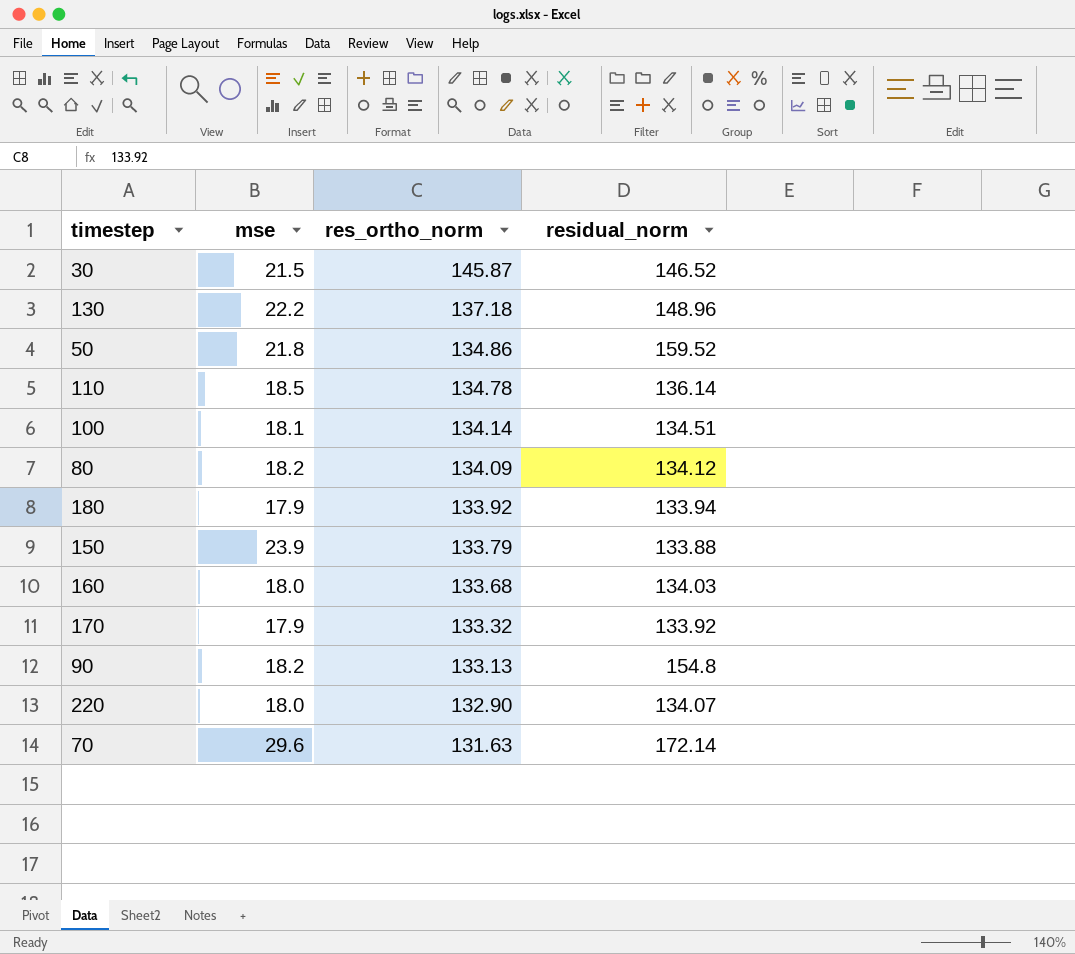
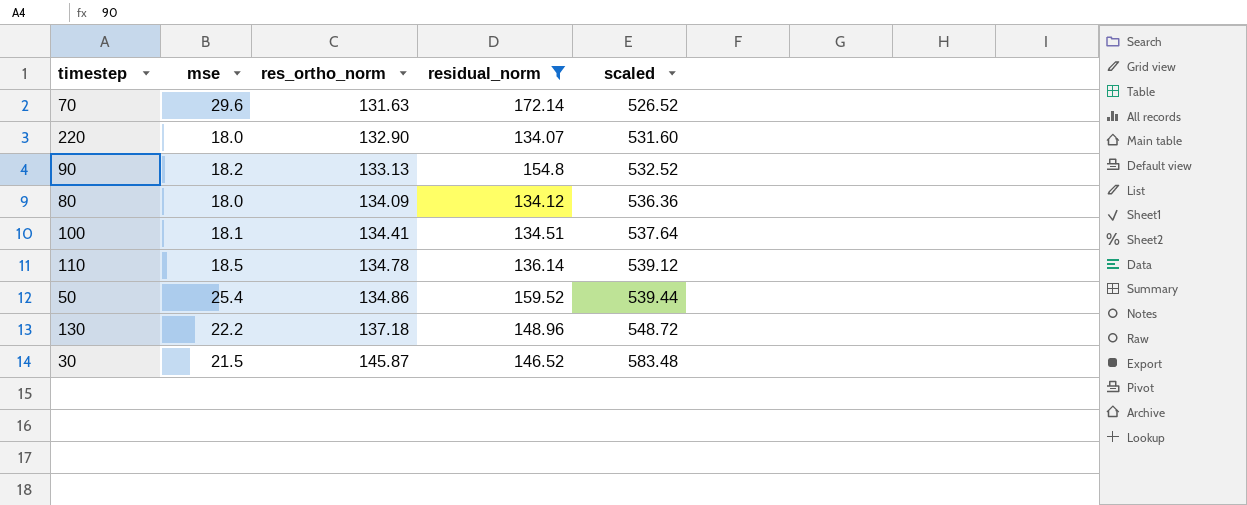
filter: none -> residual_norm >= 134.07
row order: res_ortho_norm descending -> res_ortho_norm ascending
column scaled | formula: none -> [res_ortho_norm] * 4
80 | mse: 18.2 -> 18.0
100 | res_ortho_norm: 134.14 -> 134.41
50 | mse: 21.8 -> 25.4

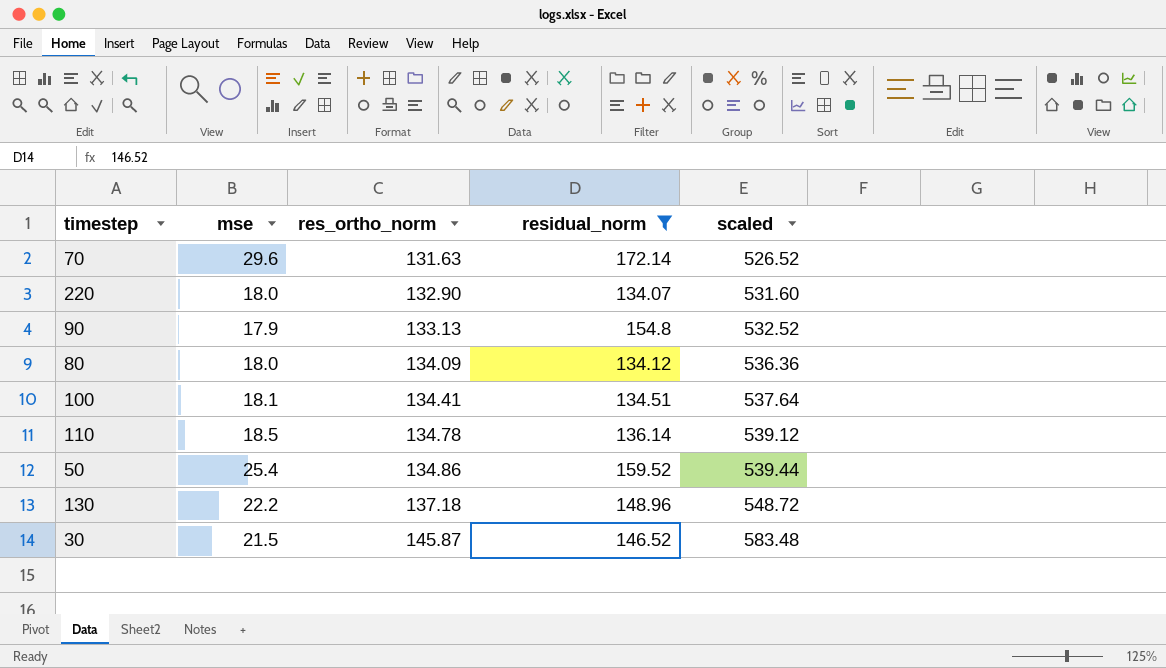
90 | mse: 18.2 -> 17.9

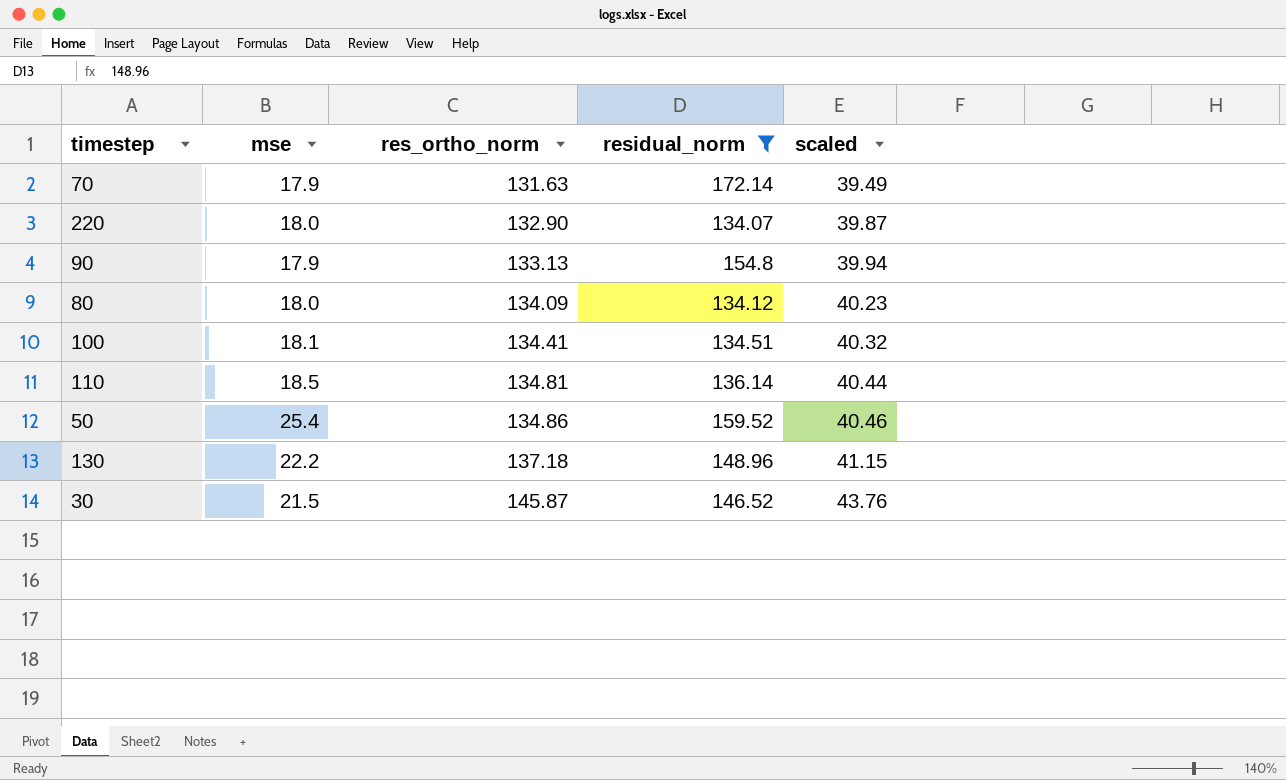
column scaled | formula: [res_ortho_norm] * 4 -> [res_ortho_norm] * 0.3
70 | mse: 29.6 -> 17.9
110 | res_ortho_norm: 134.78 -> 134.81

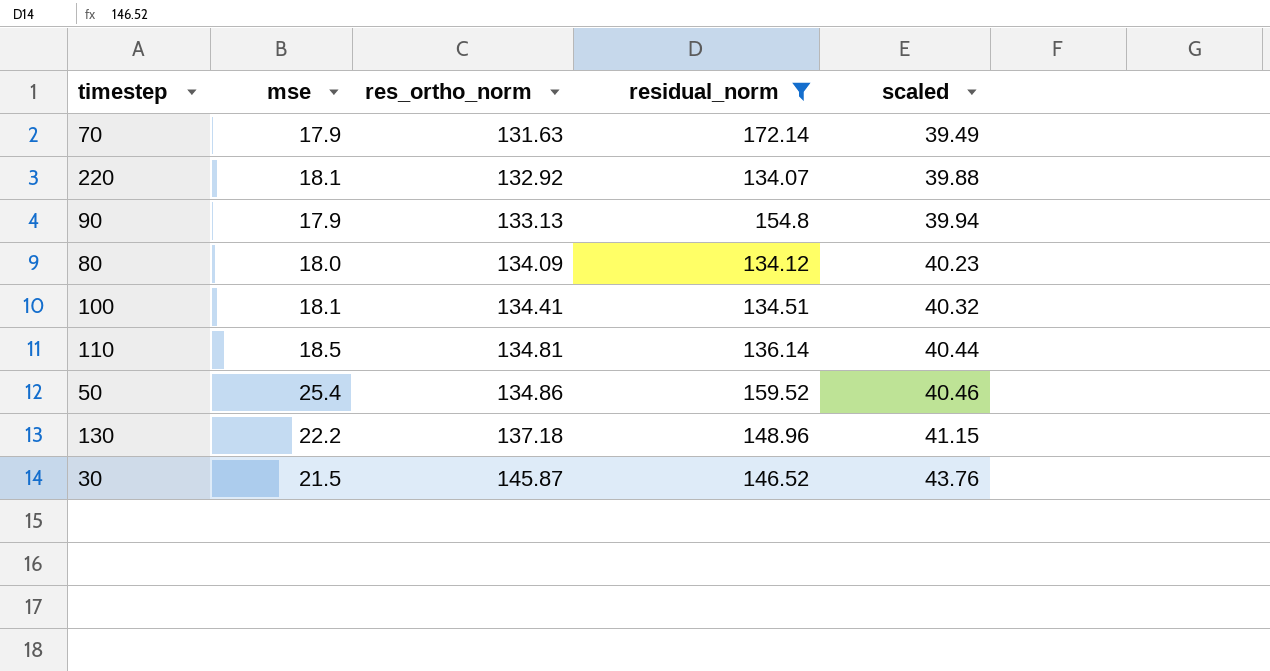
220 | mse: 18.0 -> 18.1
220 | res_ortho_norm: 132.90 -> 132.92
220 | scaled: 39.87 -> 39.88

